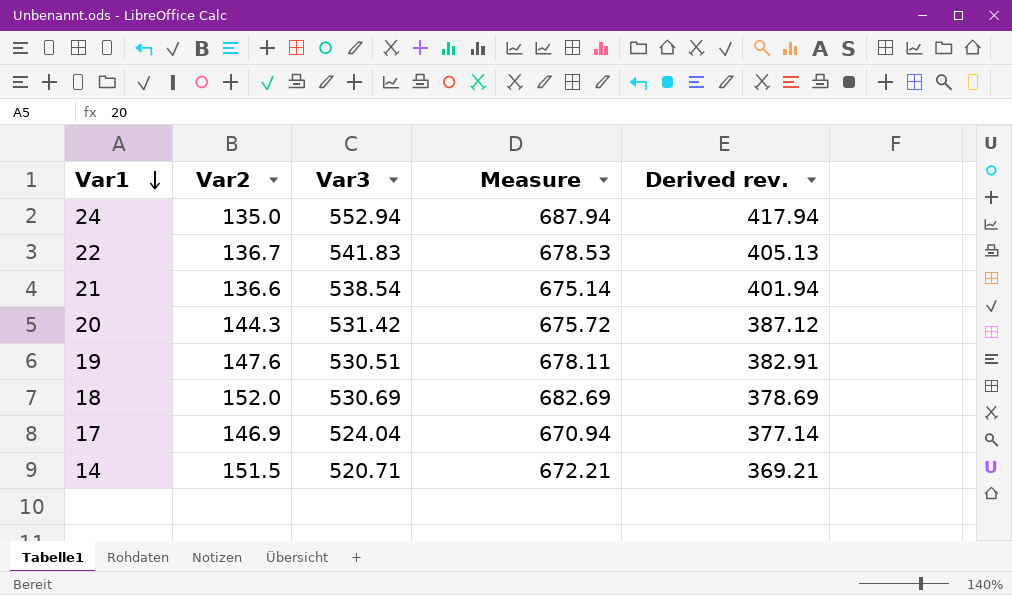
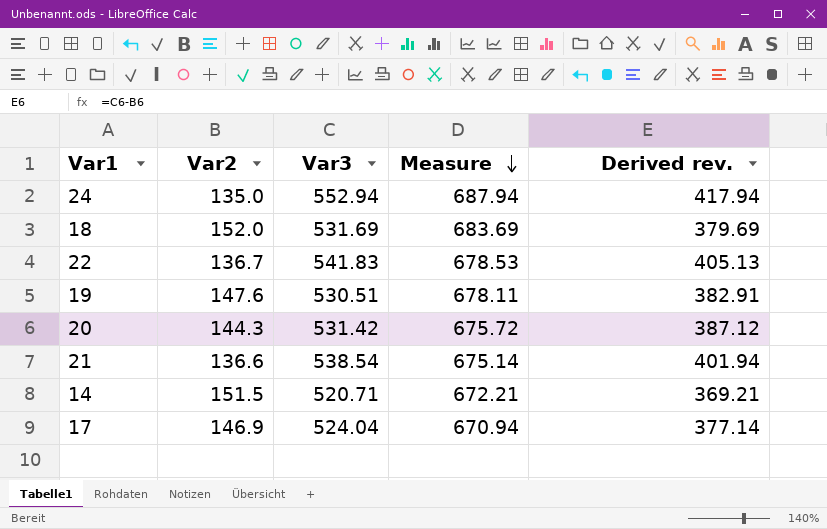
row order: Var1 descending -> Measure descending
18 | Var3: 530.69 -> 531.69
18 | Measure: 682.69 -> 683.69
18 | Derived rev.: 378.69 -> 379.69

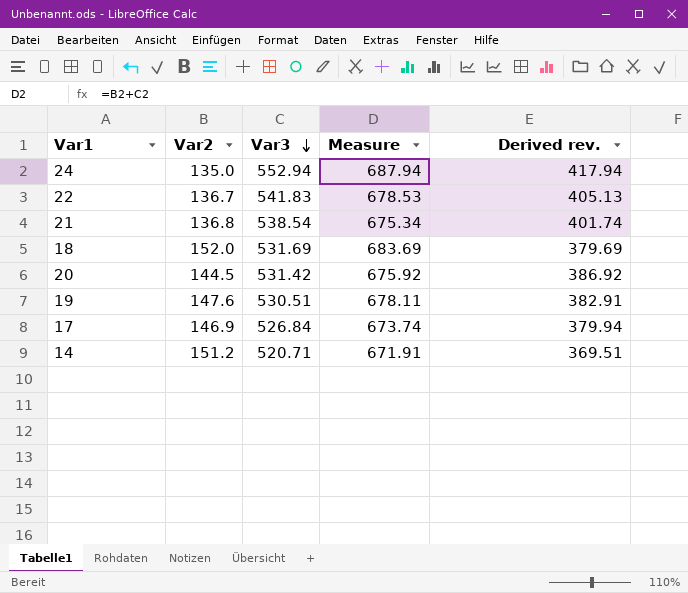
row order: Measure descending -> Var3 descending
21 | Var2: 136.6 -> 136.8
21 | Measure: 675.14 -> 675.34
21 | Derived rev.: 401.94 -> 401.74
20 | Var2: 144.3 -> 144.5
20 | Measure: 675.72 -> 675.92
20 | Derived rev.: 387.12 -> 386.92
17 | Var3: 524.04 -> 526.84
17 | Measure: 670.94 -> 673.74
17 | Derived rev.: 377.14 -> 379.94
14 | Var2: 151.5 -> 151.2
14 | Measure: 672.21 -> 671.91
14 | Derived rev.: 369.21 -> 369.51

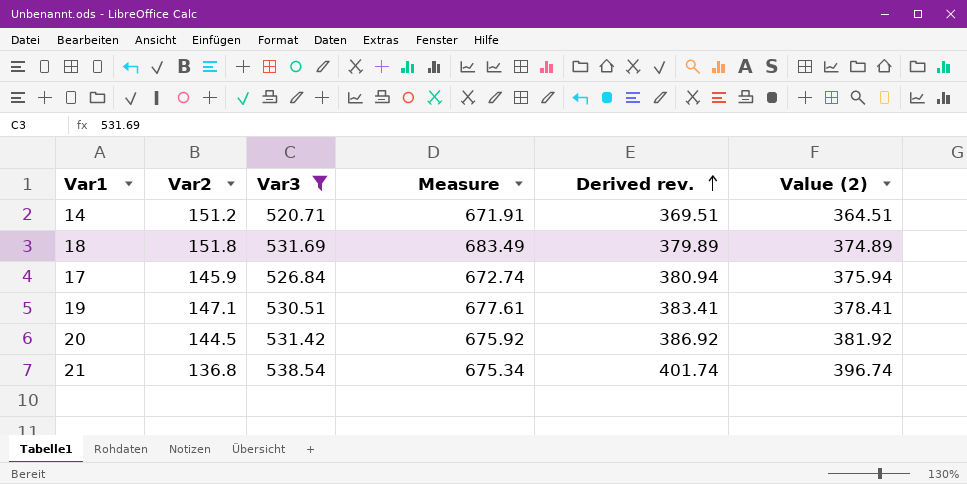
filter: none -> Var3 <= 538.54
row order: Var3 descending -> Derived rev. ascending
column Value (2) | formula: none -> [Derived rev.] - 5
18 | Var2: 152.0 -> 151.8
18 | Measure: 683.69 -> 683.49
18 | Derived rev.: 379.69 -> 379.89
17 | Var2: 146.9 -> 145.9
17 | Measure: 673.74 -> 672.74
17 | Derived rev.: 379.94 -> 380.94
19 | Var2: 147.6 -> 147.1
19 | Measure: 678.11 -> 677.61
19 | Derived rev.: 382.91 -> 383.41

